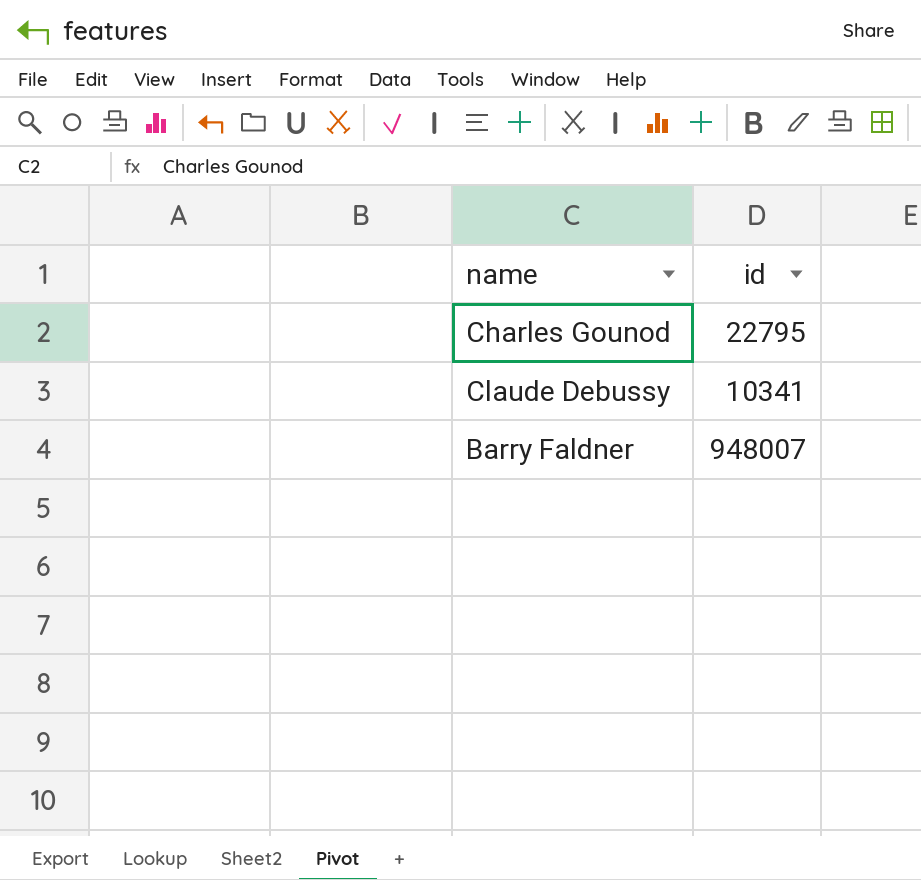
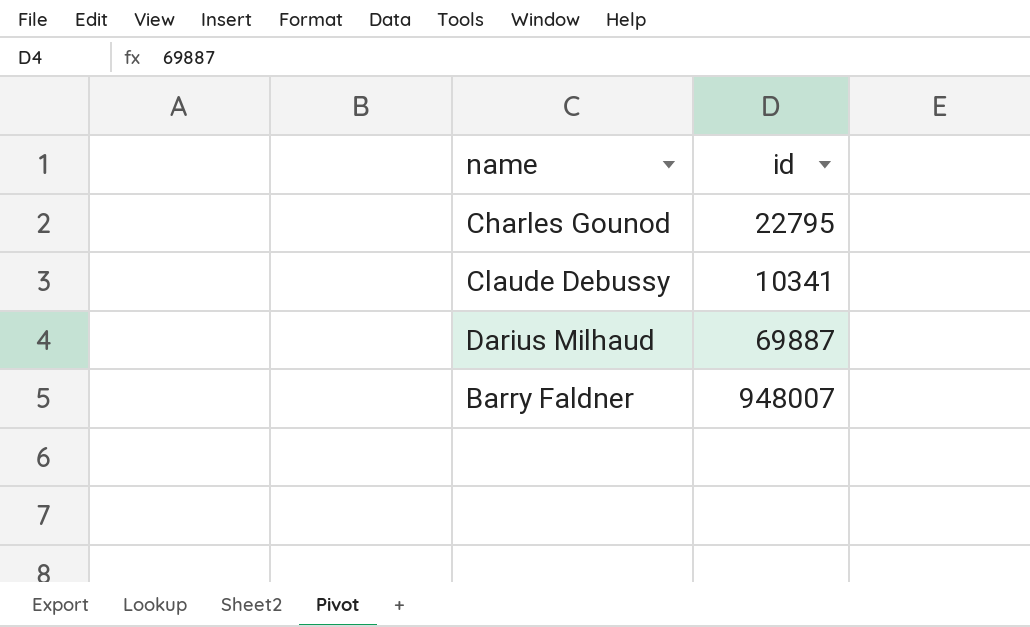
row Darius Milhaud: none -> 69887

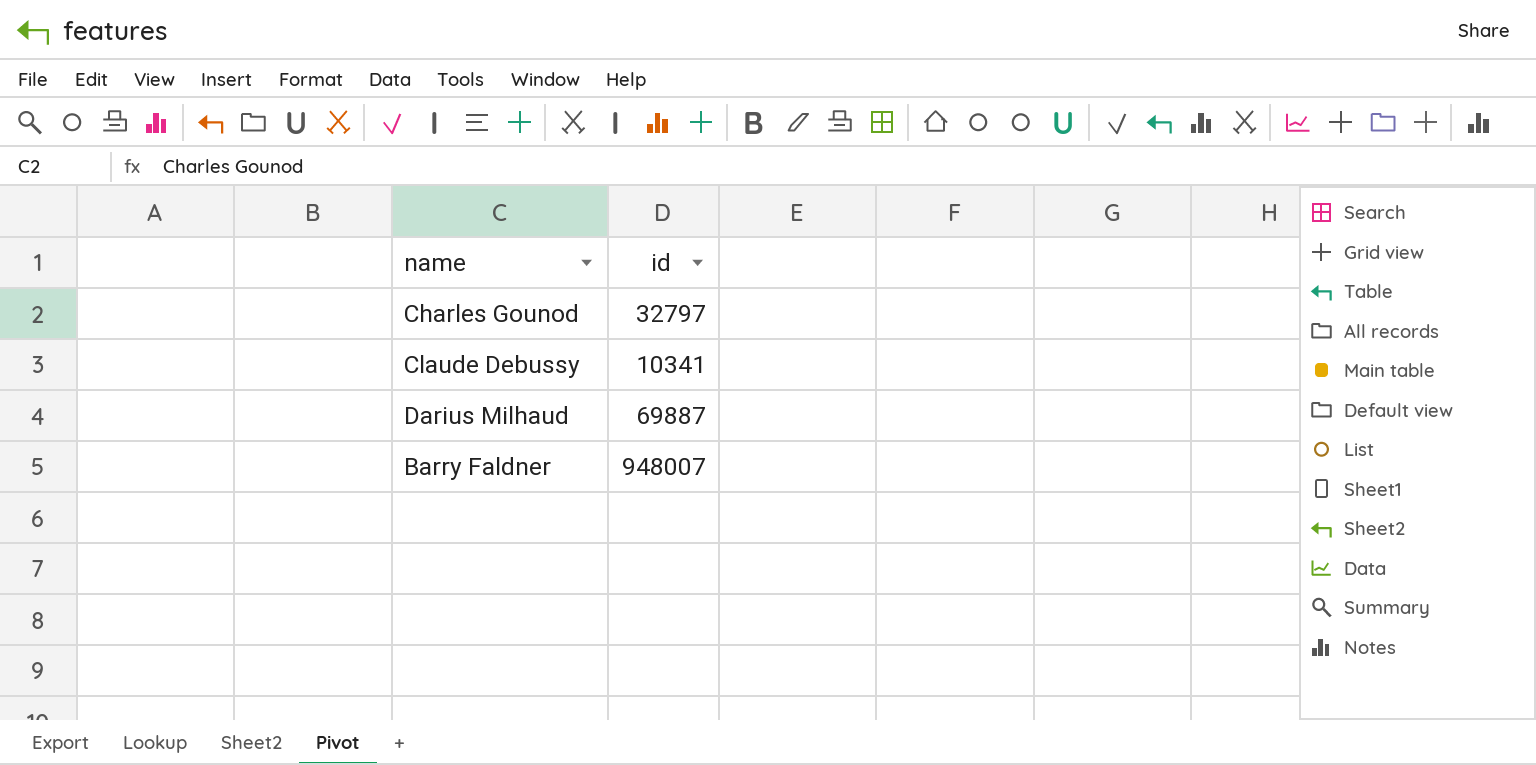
Charles Gounod | id: 22795 -> 32797

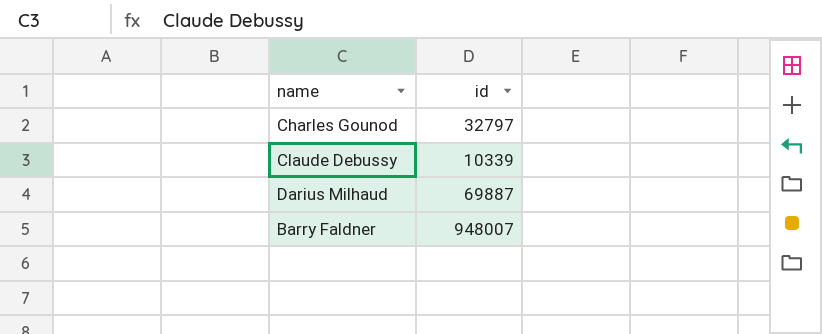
Claude Debussy | id: 10341 -> 10339

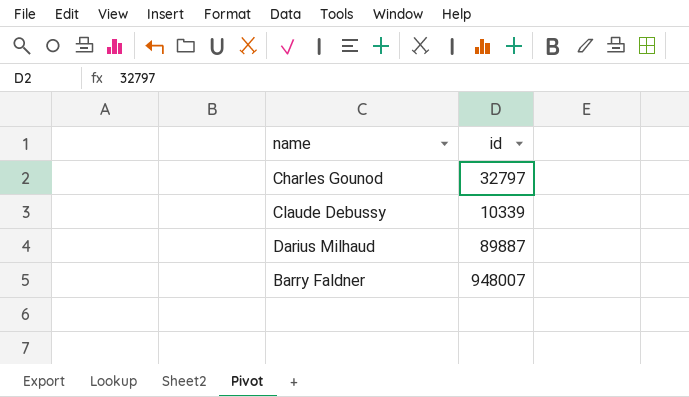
Darius Milhaud | id: 69887 -> 89887

